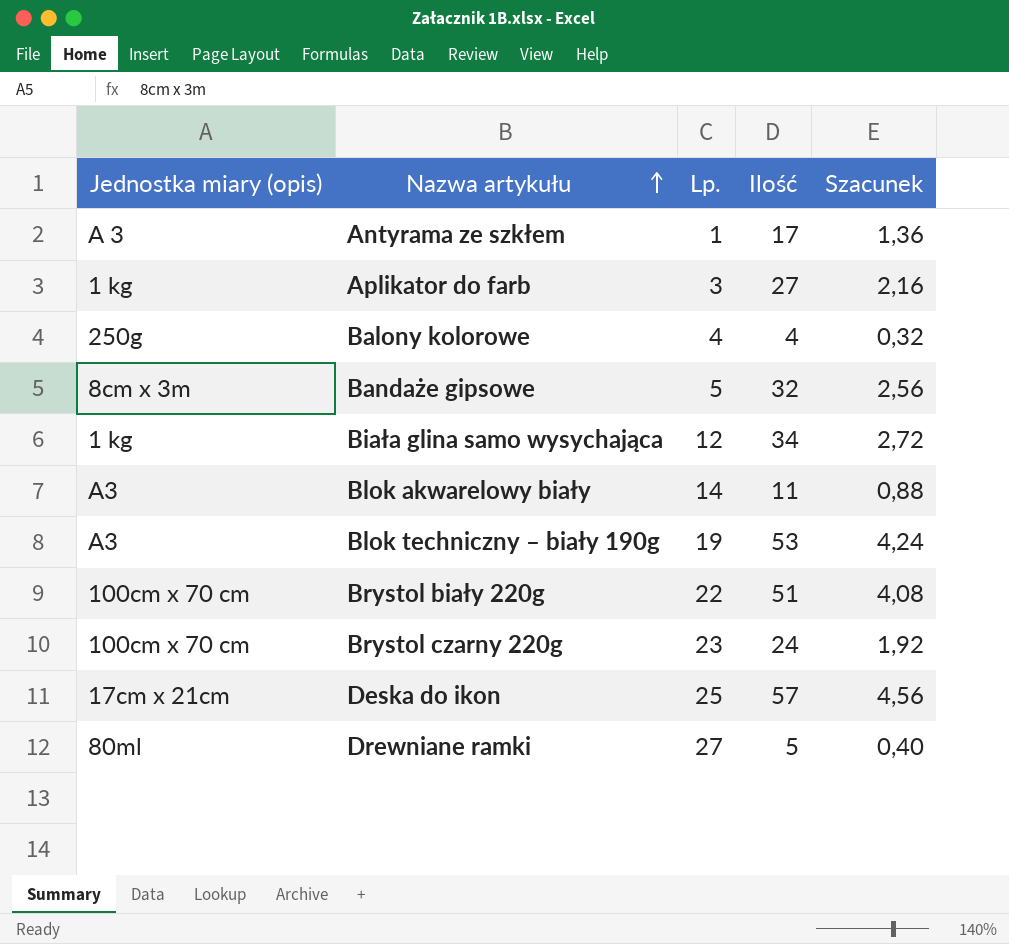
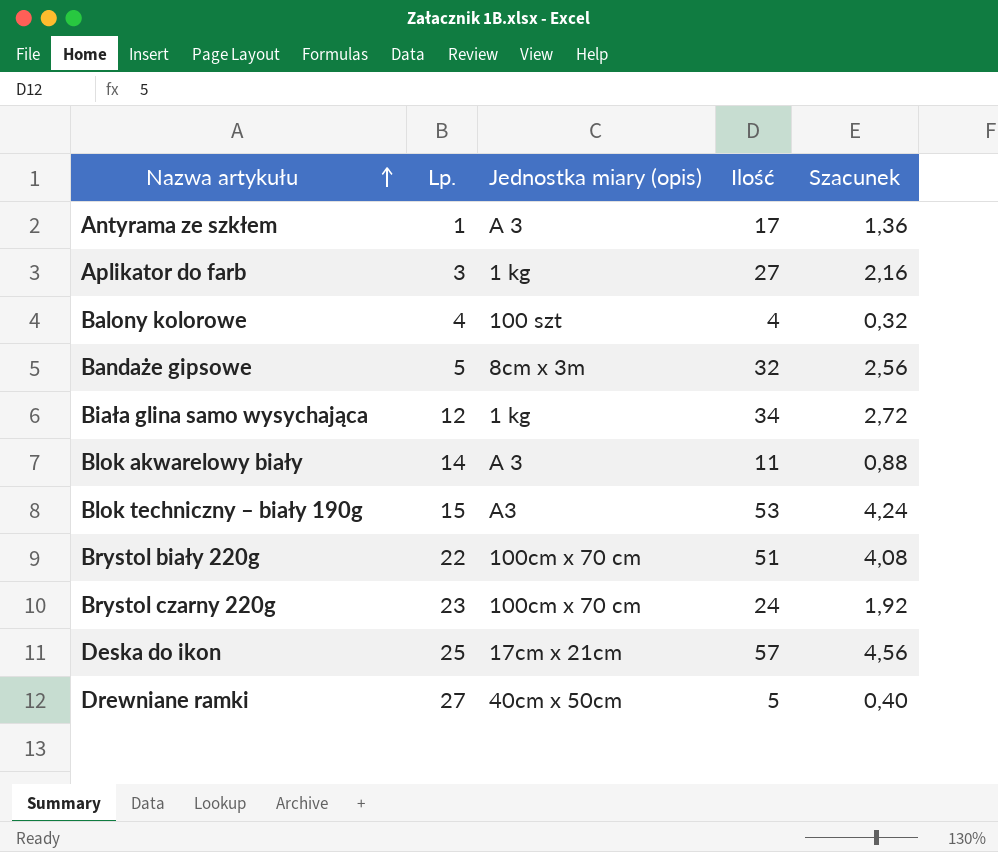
column Jednostka miary (opis) | position: 1 -> 3
Balony kolorowe | Jednostka miary (opis): 250g -> 100 szt
Blok akwarelowy biały | Jednostka miary (opis): A3 -> A 3
Blok techniczny – biały 190g | Lp.: 19 -> 15
Drewniane ramki | Jednostka miary (opis): 80ml -> 40cm x 50cm

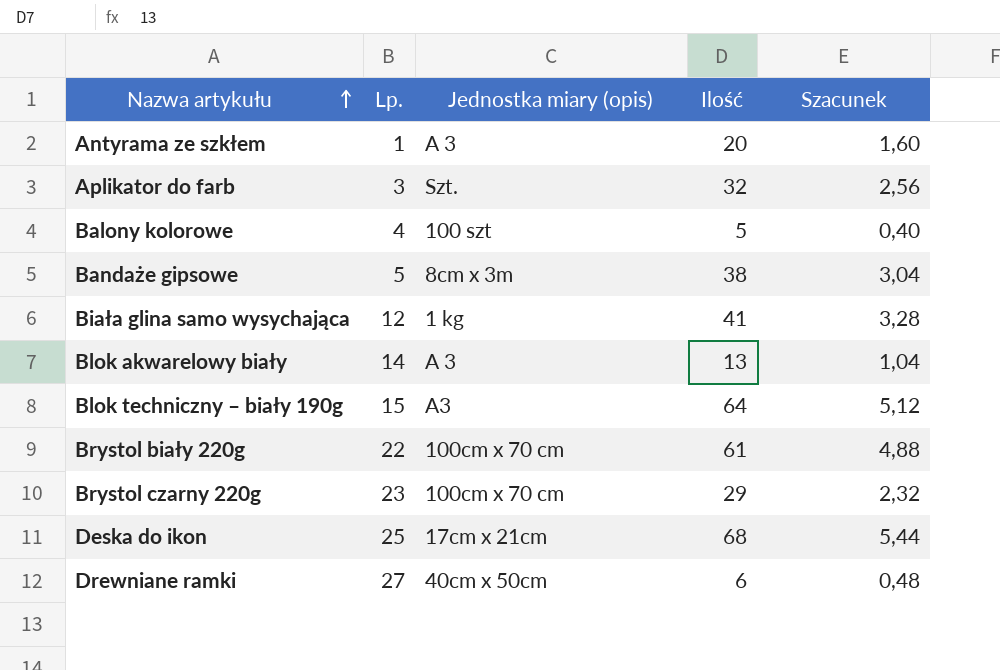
Antyrama ze szkłem | Ilość: 17 -> 20
Antyrama ze szkłem | Szacunek: 1,36 -> 1,60
Aplikator do farb | Jednostka miary (opis): 1 kg -> Szt.
Aplikator do farb | Ilość: 27 -> 32
Aplikator do farb | Szacunek: 2,16 -> 2,56
Balony kolorowe | Ilość: 4 -> 5
Balony kolorowe | Szacunek: 0,32 -> 0,40
Bandaże gipsowe | Ilość: 32 -> 38
Bandaże gipsowe | Szacunek: 2,56 -> 3,04
Biała glina samo wysychająca | Ilość: 34 -> 41
Biała glina samo wysychająca | Szacunek: 2,72 -> 3,28
Blok akwarelowy biały | Ilość: 11 -> 13
Blok akwarelowy biały | Szacunek: 0,88 -> 1,04
Blok techniczny – biały 190g | Ilość: 53 -> 64
Blok techniczny – biały 190g | Szacunek: 4,24 -> 5,12
Brystol biały 220g | Ilość: 51 -> 61
Brystol biały 220g | Szacunek: 4,08 -> 4,88
Brystol czarny 220g | Ilość: 24 -> 29
Brystol czarny 220g | Szacunek: 1,92 -> 2,32
Deska do ikon | Ilość: 57 -> 68
Deska do ikon | Szacunek: 4,56 -> 5,44
Drewniane ramki | Ilość: 5 -> 6
Drewniane ramki | Szacunek: 0,40 -> 0,48

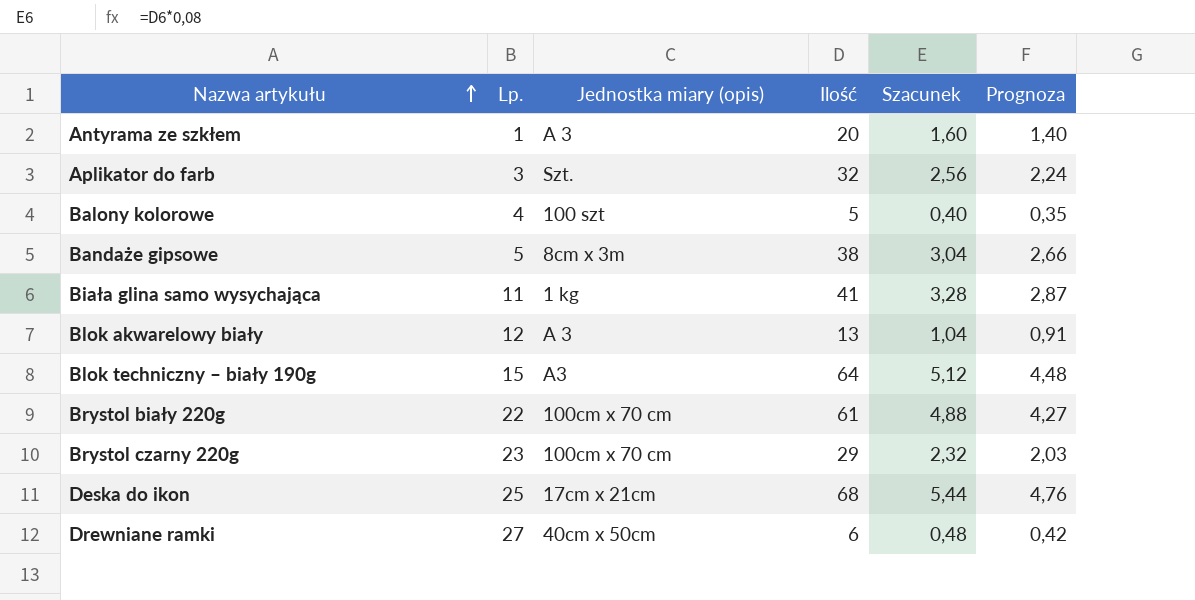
column Prognoza | formula: none -> [Ilość] * 0,07
Biała glina samo wysychająca | Lp.: 12 -> 11
Blok akwarelowy biały | Lp.: 14 -> 12

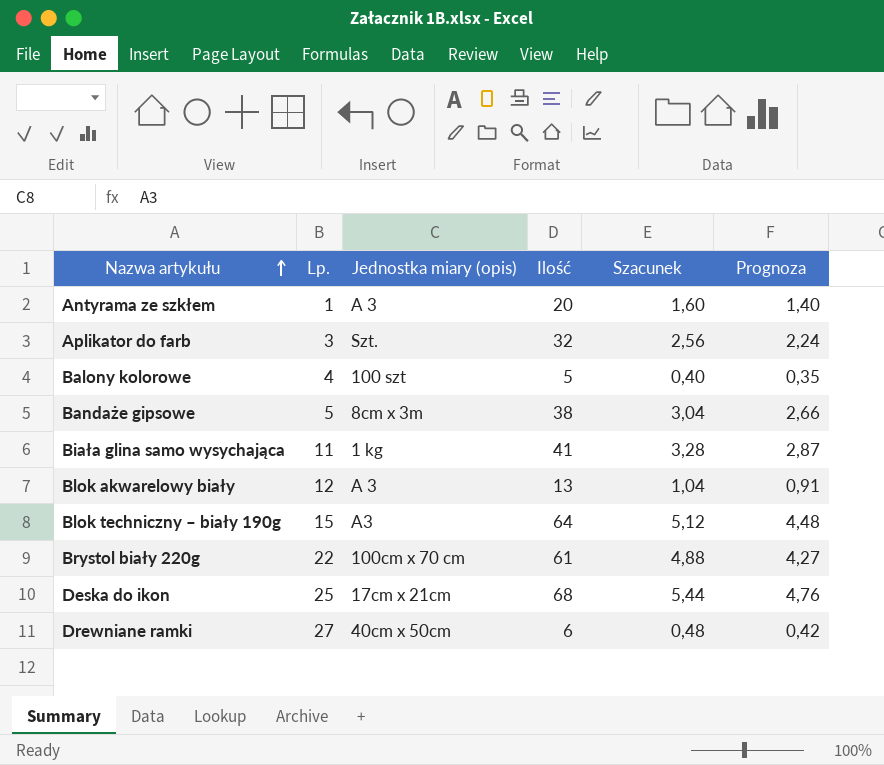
row Brystol czarny 220g: 23 | 100cm x 70 cm | 29 | 2,32 | 2,03 -> none

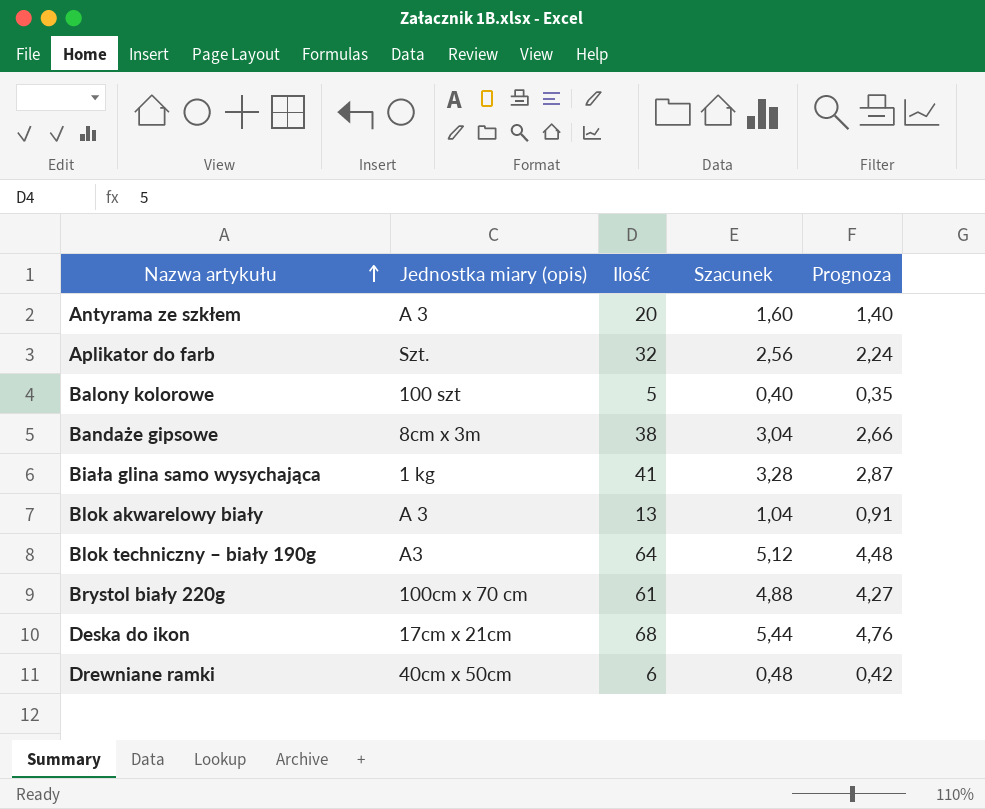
column Lp. | position: 2 -> none

